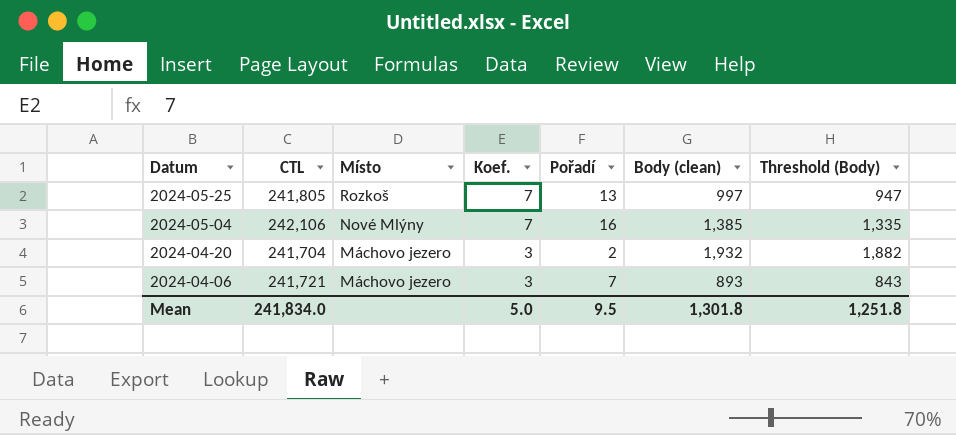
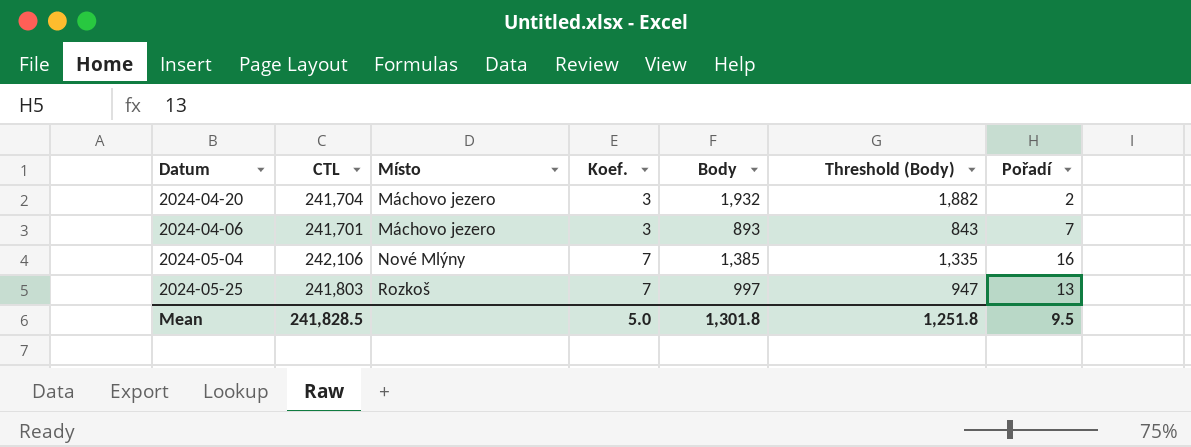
row order: Datum descending -> Místo ascending
column name: Body (clean) -> Body
column Pořadí | position: 5 -> 7
2024-04-06 | CTL: 241,721 -> 241,701
2024-05-25 | CTL: 241,805 -> 241,803
Mean | CTL: 241,834.0 -> 241,828.5

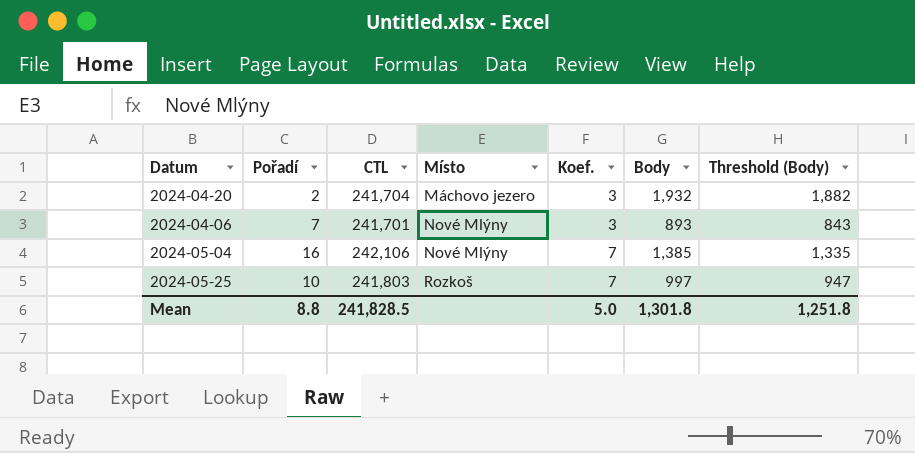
column Pořadí | position: 7 -> 2
2024-04-06 | Místo: Máchovo jezero -> Nové Mlýny
2024-05-25 | Pořadí: 13 -> 10
Mean | Pořadí: 9.5 -> 8.8

